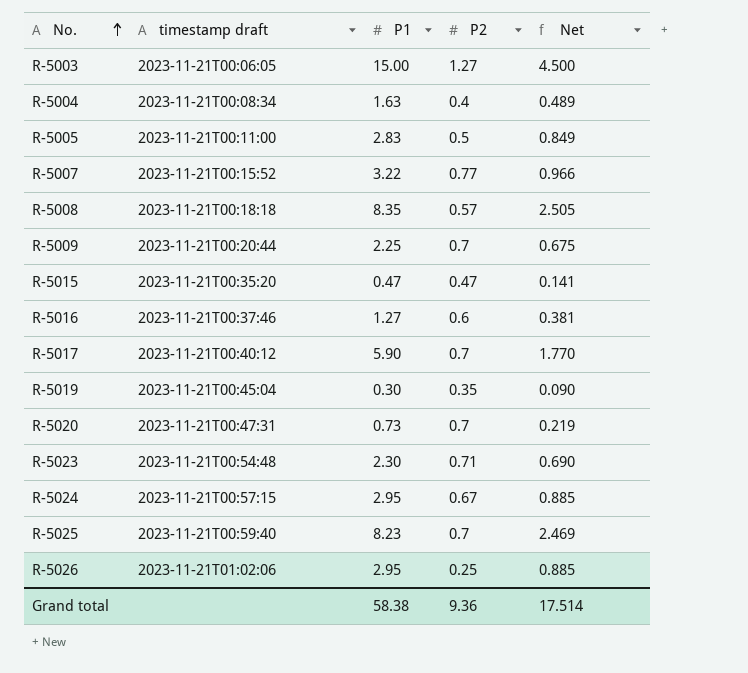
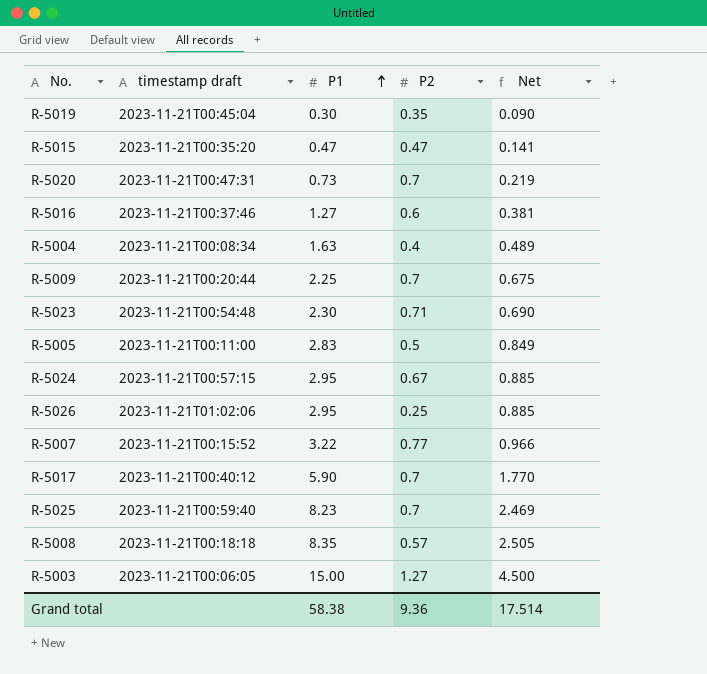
row order: No. ascending -> P1 ascending

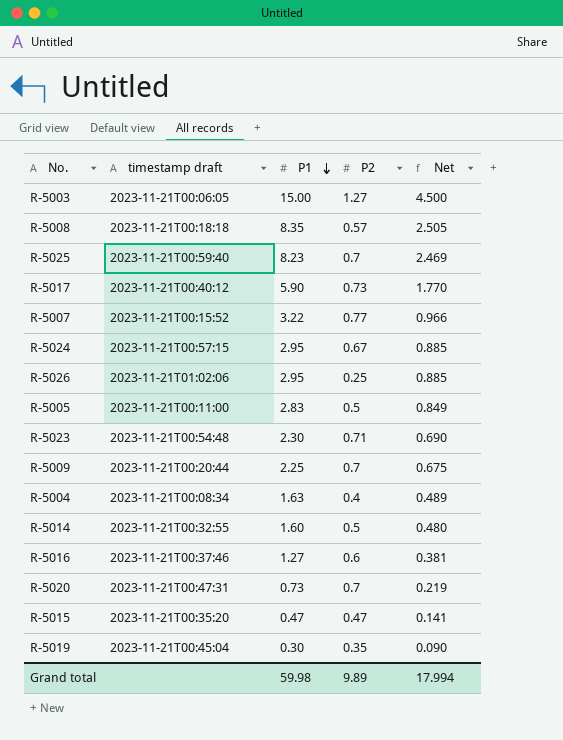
row order: P1 ascending -> P1 descending
R-5017 | P2: 0.7 -> 0.73
row R-5014: none -> 2023-11-21T00:32:55 | 1.60 | 0.5 | 0.480
Grand total | P1: 58.38 -> 59.98
Grand total | P2: 9.36 -> 9.89
Grand total | Net: 17.514 -> 17.994

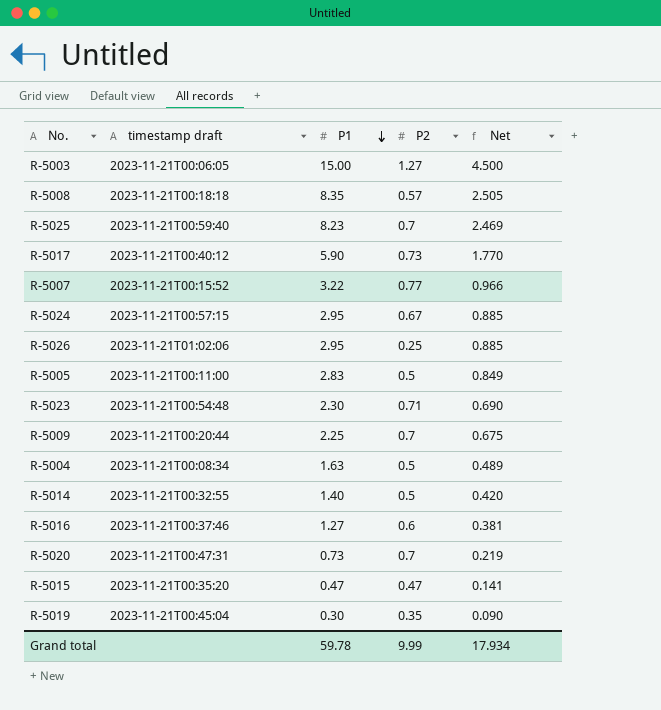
R-5004 | P2: 0.4 -> 0.5
R-5014 | P1: 1.60 -> 1.40
R-5014 | Net: 0.480 -> 0.420
Grand total | P1: 59.98 -> 59.78
Grand total | P2: 9.89 -> 9.99
Grand total | Net: 17.994 -> 17.934

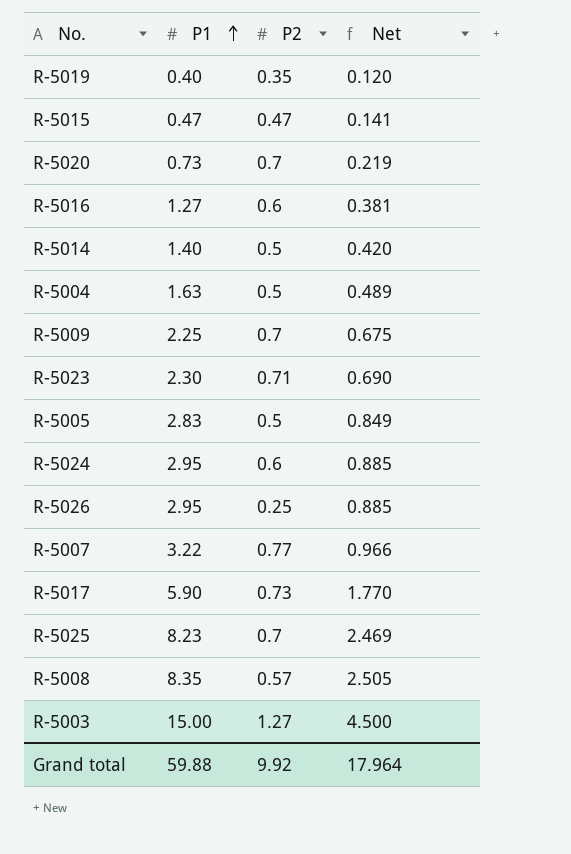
row order: P1 descending -> P1 ascending
column timestamp draft | position: 2 -> none
R-5019 | P1: 0.30 -> 0.40
R-5019 | Net: 0.090 -> 0.120
R-5024 | P2: 0.67 -> 0.6
Grand total | P1: 59.78 -> 59.88
Grand total | P2: 9.99 -> 9.92
Grand total | Net: 17.934 -> 17.964

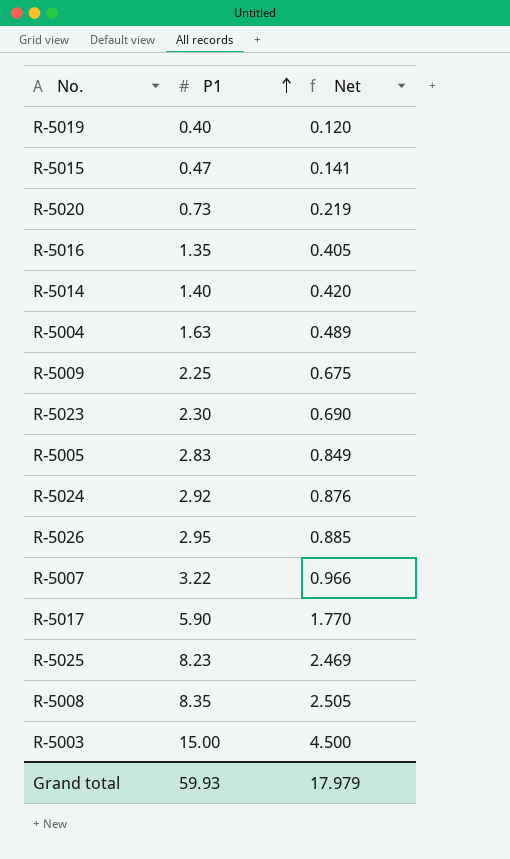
column P2 | position: 3 -> none
R-5016 | P1: 1.27 -> 1.35
R-5016 | Net: 0.381 -> 0.405
R-5024 | P1: 2.95 -> 2.92
R-5024 | Net: 0.885 -> 0.876
Grand total | P1: 59.88 -> 59.93
Grand total | Net: 17.964 -> 17.979

